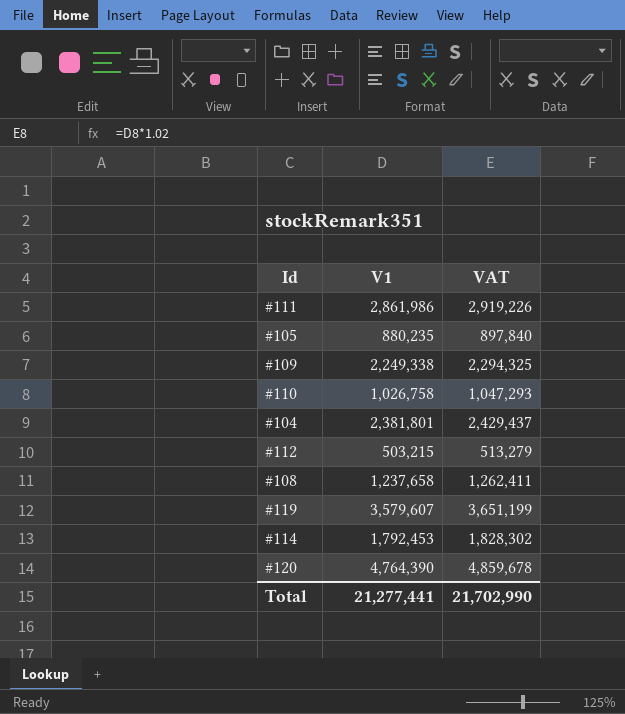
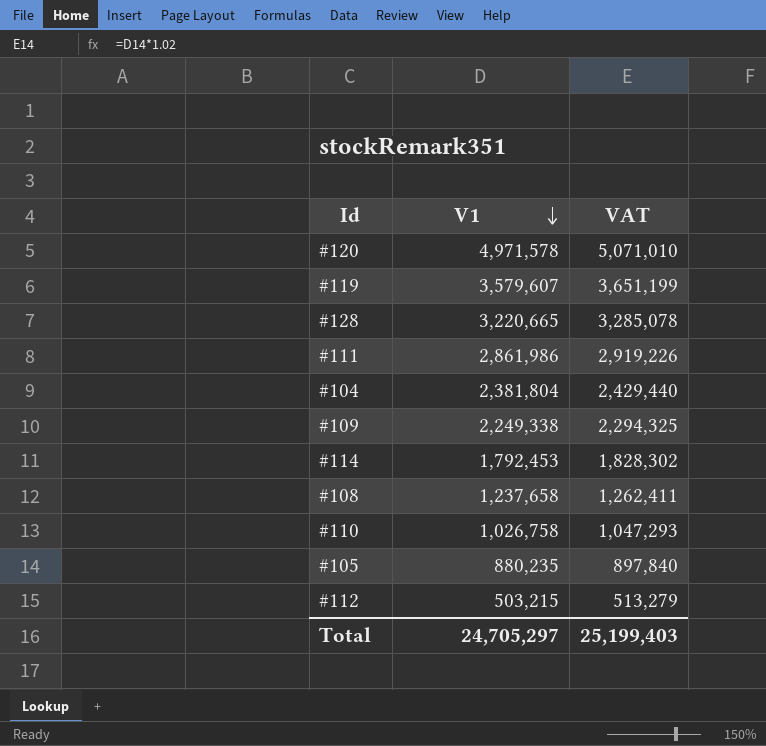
row order: none -> V1 descending
#120 | V1: 4,764,390 -> 4,971,578
#120 | VAT: 4,859,678 -> 5,071,010
row #128: none -> 3,220,665 | 3,285,078
#104 | V1: 2,381,801 -> 2,381,804
#104 | VAT: 2,429,437 -> 2,429,440
Total | V1: 21,277,441 -> 24,705,297
Total | VAT: 21,702,990 -> 25,199,403

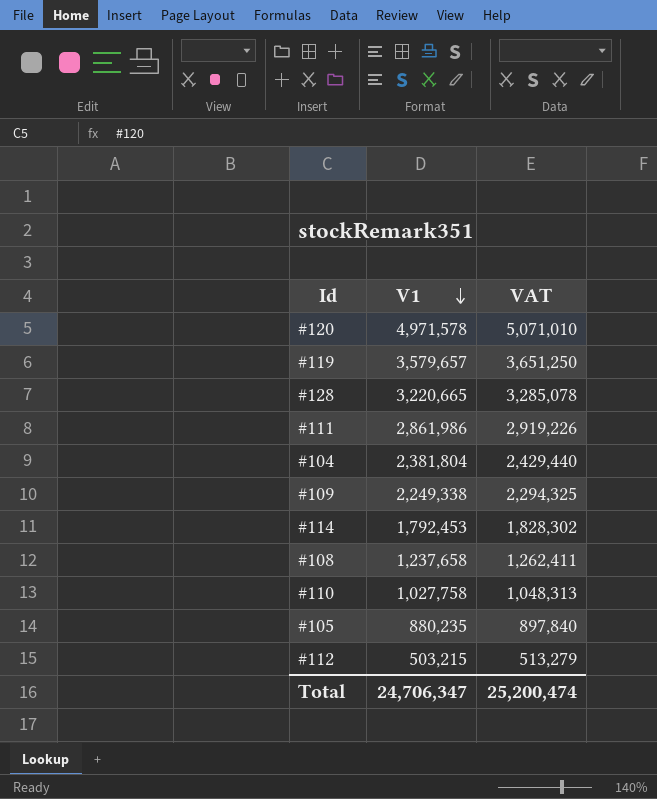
#119 | V1: 3,579,607 -> 3,579,657
#119 | VAT: 3,651,199 -> 3,651,250
#110 | V1: 1,026,758 -> 1,027,758
#110 | VAT: 1,047,293 -> 1,048,313
Total | V1: 24,705,297 -> 24,706,347
Total | VAT: 25,199,403 -> 25,200,474

